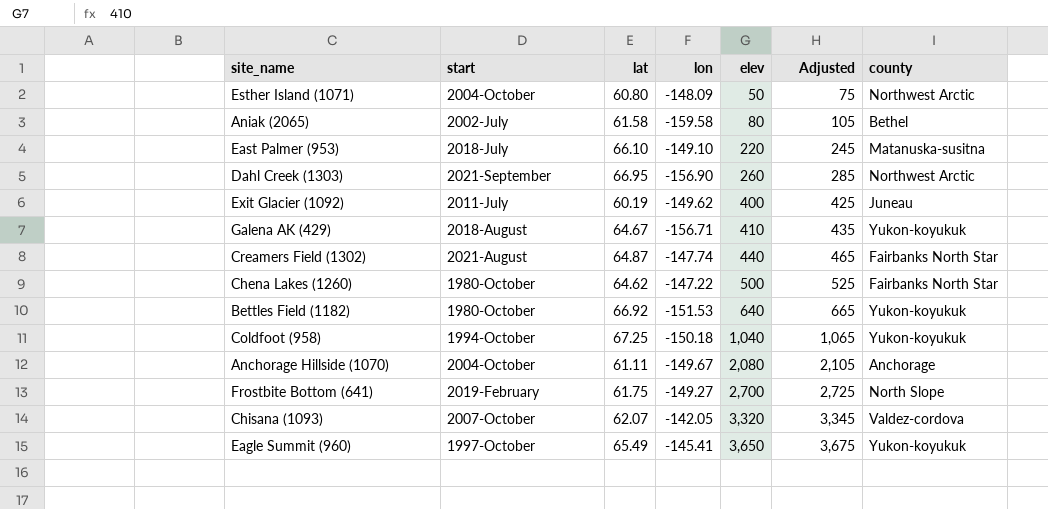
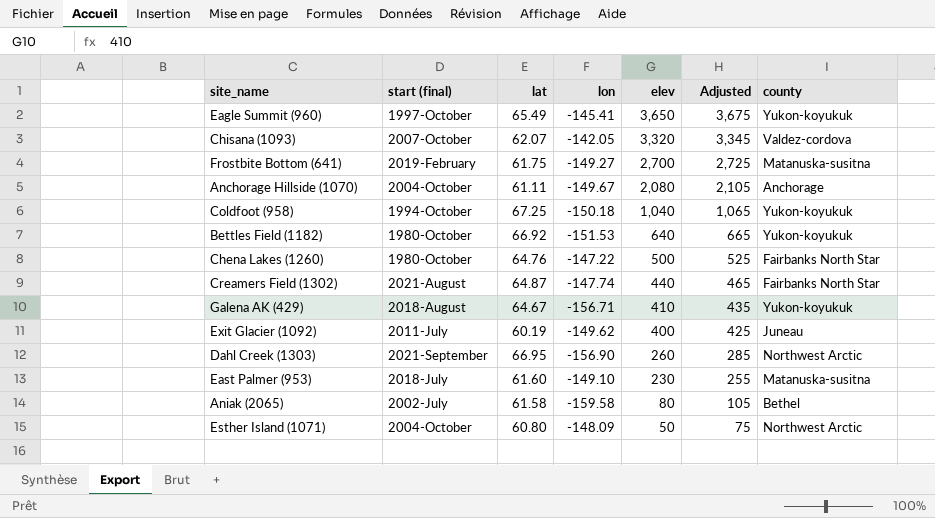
row order: elev ascending -> elev descending
column name: start -> start (final)
Frostbite Bottom (641) | county: North Slope -> Matanuska-susitna
Chena Lakes (1260) | lat: 64.62 -> 64.76
East Palmer (953) | lat: 66.10 -> 61.60
East Palmer (953) | elev: 220 -> 230
East Palmer (953) | Adjusted: 245 -> 255

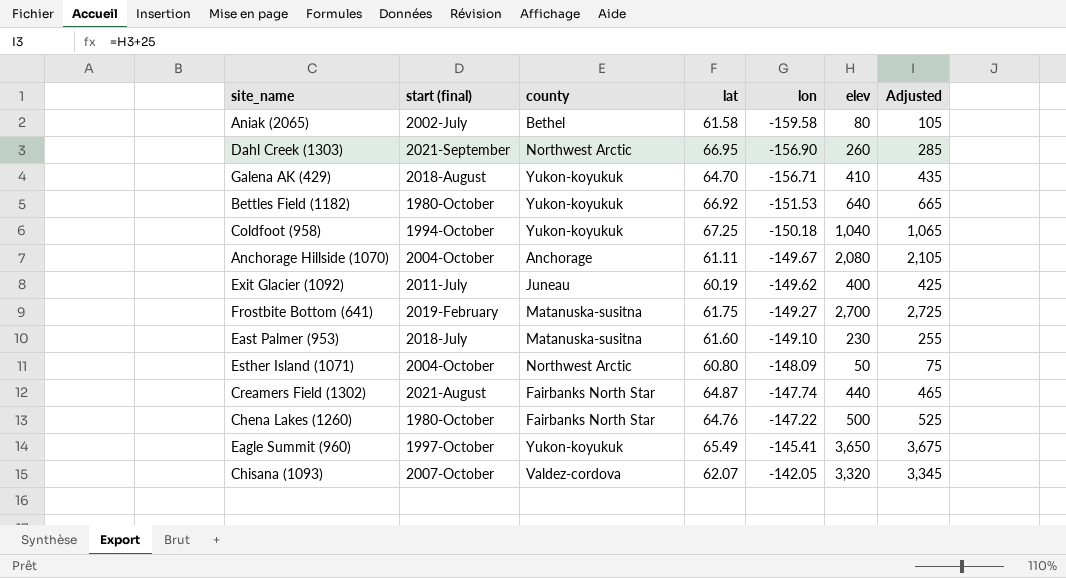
row order: elev descending -> lon ascending
column county | position: 7 -> 3
Galena AK (429) | lat: 64.67 -> 64.70

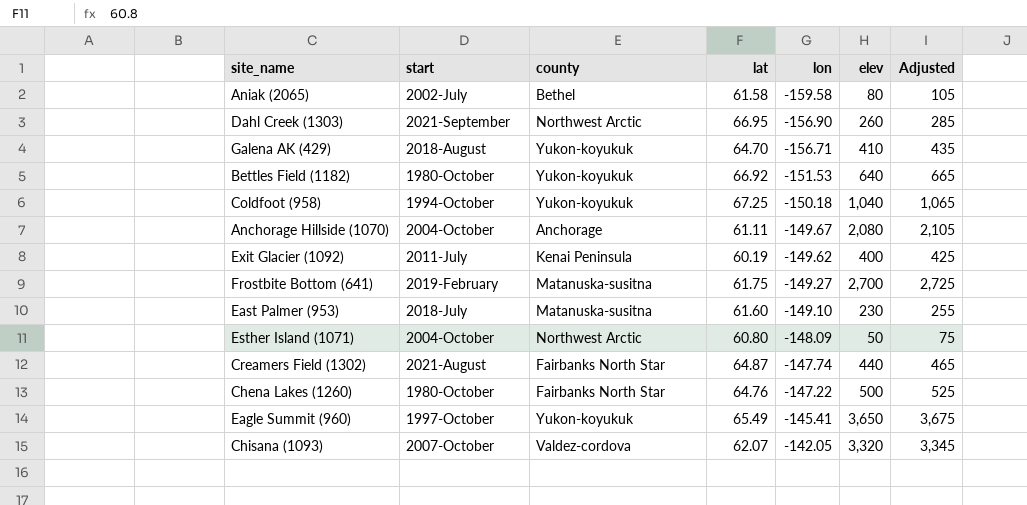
column name: start (final) -> start
Exit Glacier (1092) | county: Juneau -> Kenai Peninsula

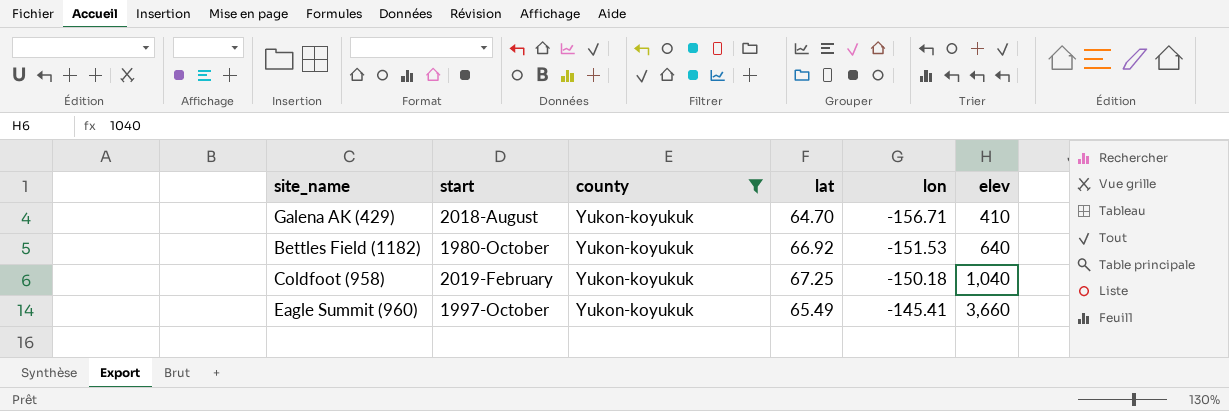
filter: none -> county = Yukon-koyukuk
column Adjusted | formula: [elev] + 25 -> none
Coldfoot (958) | start: 1994-October -> 2019-February
Eagle Summit (960) | elev: 3,650 -> 3,660

